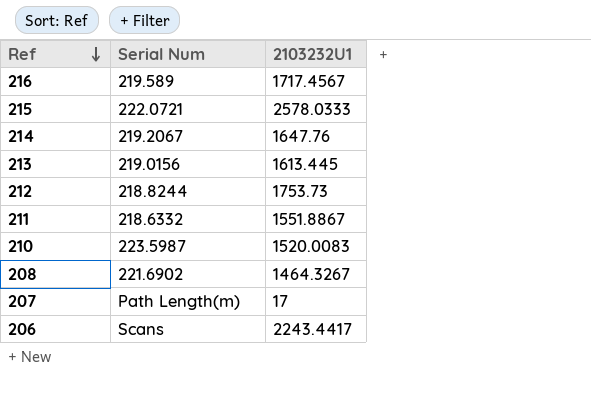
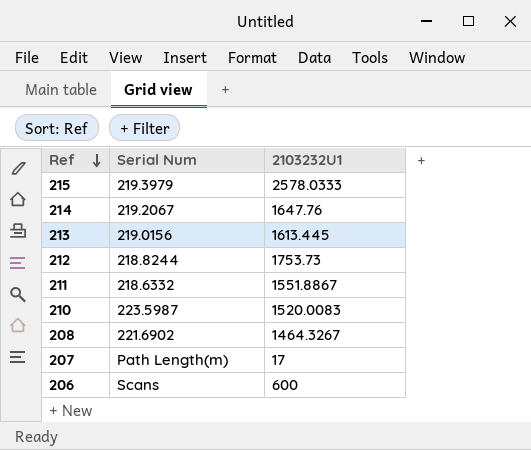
row 216: 219.589 | 1717.4567 -> none
215 | Serial Num: 222.0721 -> 219.3979
206 | 2103232U1: 2243.4417 -> 600

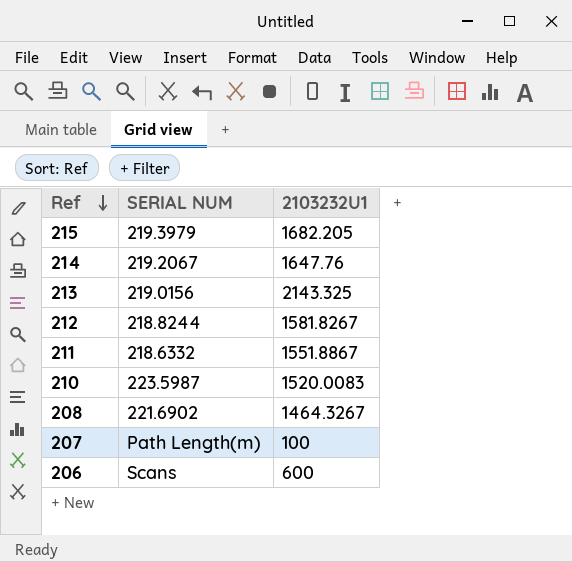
column name: Serial Num -> SERIAL NUM
215 | 2103232U1: 2578.0333 -> 1682.205
213 | 2103232U1: 1613.445 -> 2143.325
212 | 2103232U1: 1753.73 -> 1581.8267
207 | 2103232U1: 17 -> 100

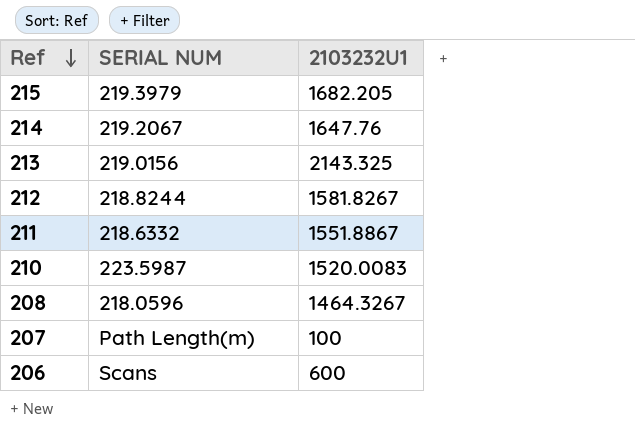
208 | SERIAL NUM: 221.6902 -> 218.0596

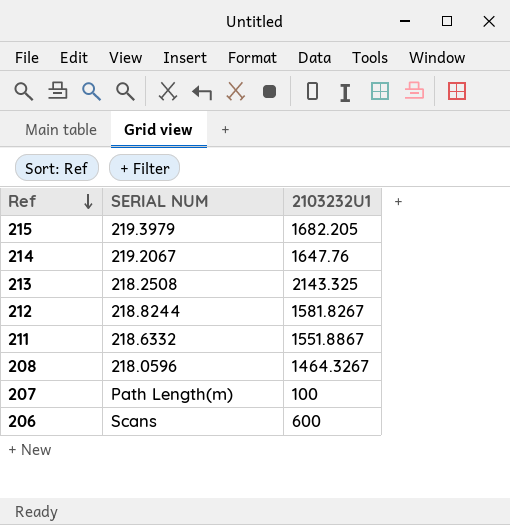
row 210: 223.5987 | 1520.0083 -> none
213 | SERIAL NUM: 219.0156 -> 218.2508

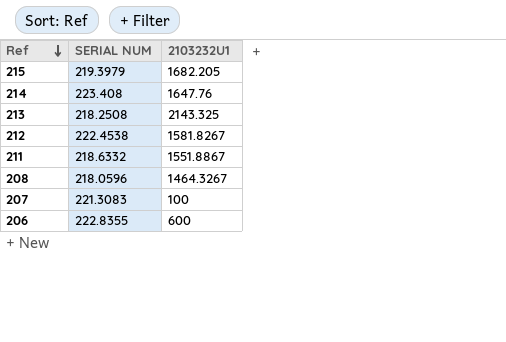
214 | SERIAL NUM: 219.2067 -> 223.408
212 | SERIAL NUM: 218.8244 -> 222.4538
207 | SERIAL NUM: Path Length(m) -> 221.3083
206 | SERIAL NUM: Scans -> 222.8355

